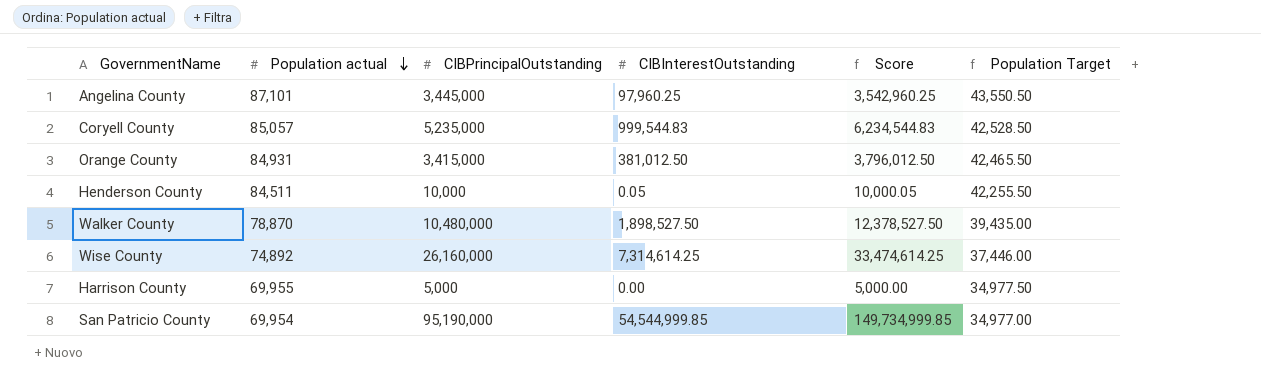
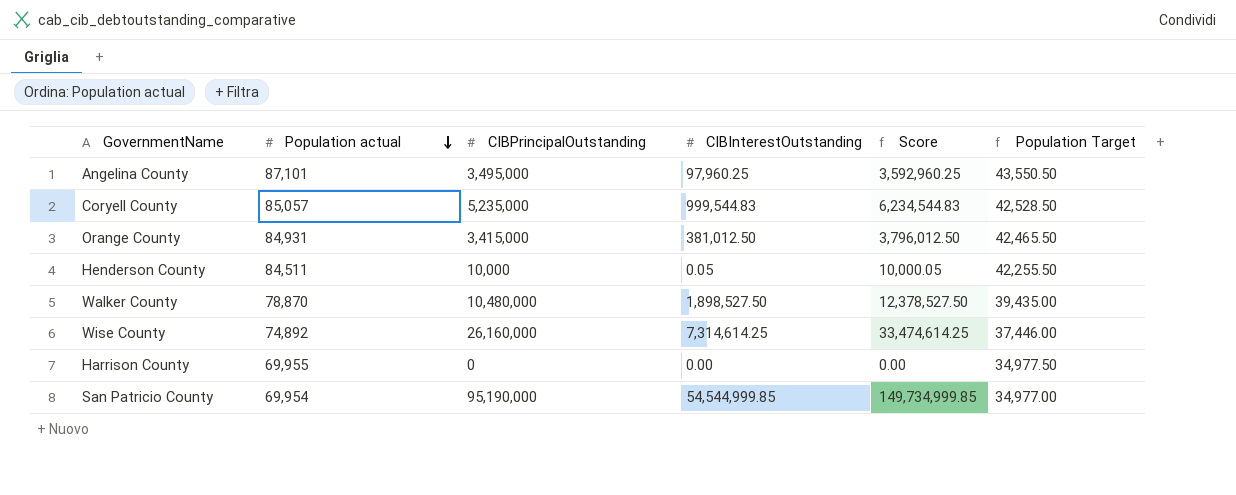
Angelina County | CIBPrincipalOutstanding: 3,445,000 -> 3,495,000
Angelina County | Score: 3,542,960.25 -> 3,592,960.25
Harrison County | CIBPrincipalOutstanding: 5,000 -> 0
Harrison County | Score: 5,000.00 -> 0.00

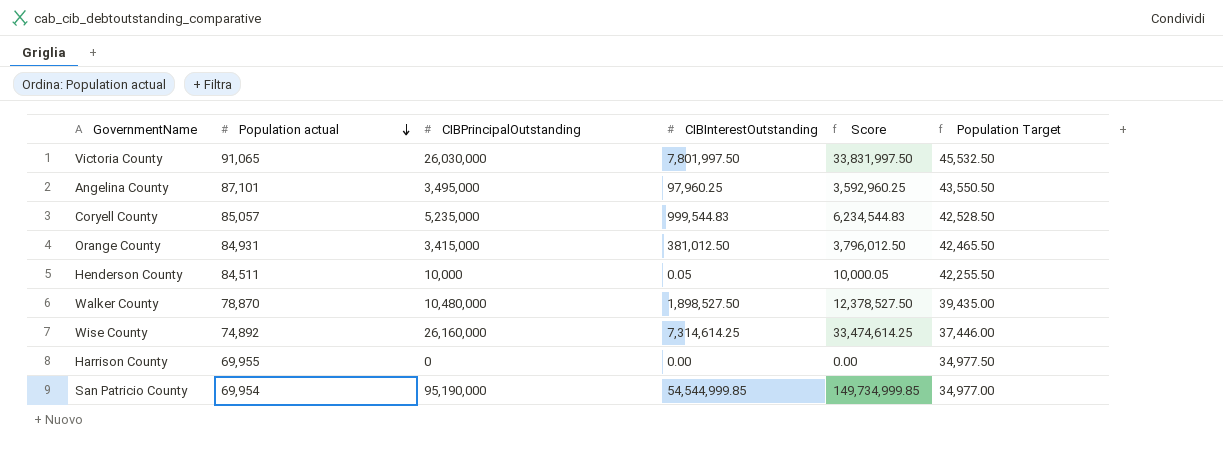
row Victoria County: none -> 91,065 | 26,030,000 | 7,801,997.50 | 33,831,997.50 | 45,532.50

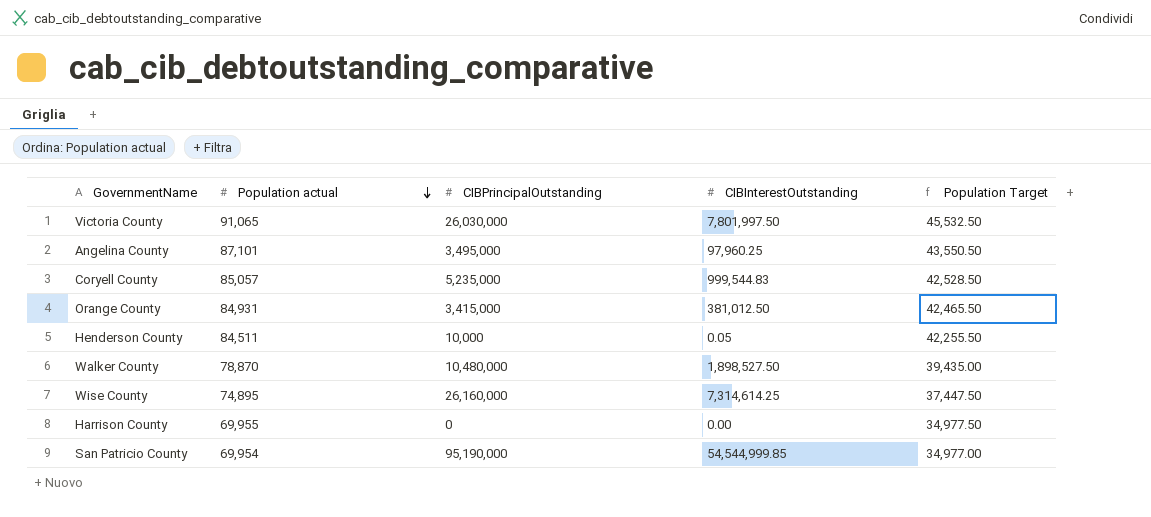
column Score | formula: [CIBPrincipalOutstanding] + [CIBInterestOutstanding] -> none
Wise County | Population actual: 74,892 -> 74,895
Wise County | Population Target: 37,446.00 -> 37,447.50

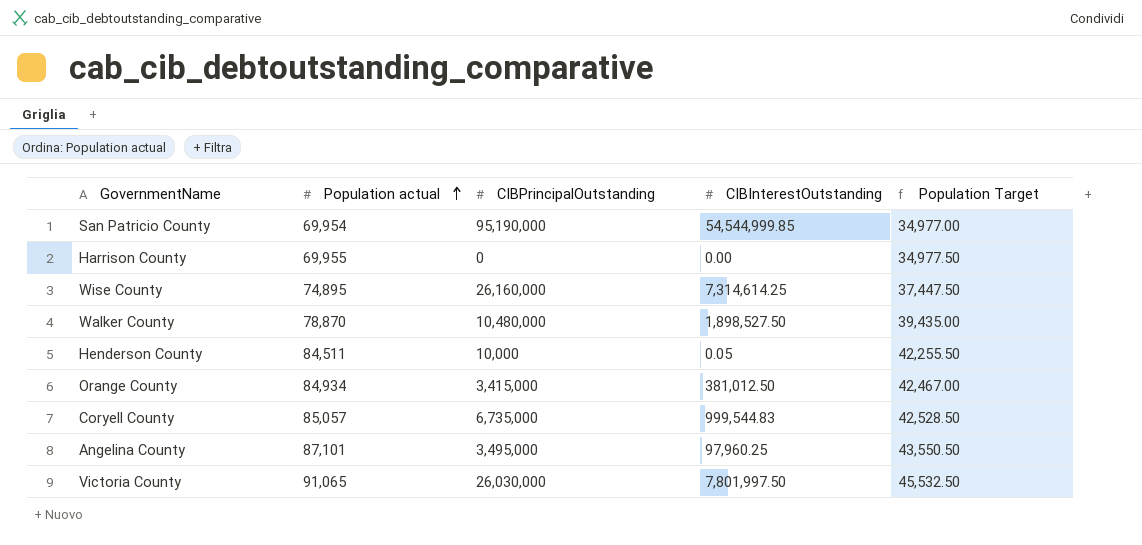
row order: Population actual descending -> Population actual ascending
Orange County | Population actual: 84,931 -> 84,934
Orange County | Population Target: 42,465.50 -> 42,467.00
Coryell County | CIBPrincipalOutstanding: 5,235,000 -> 6,735,000

